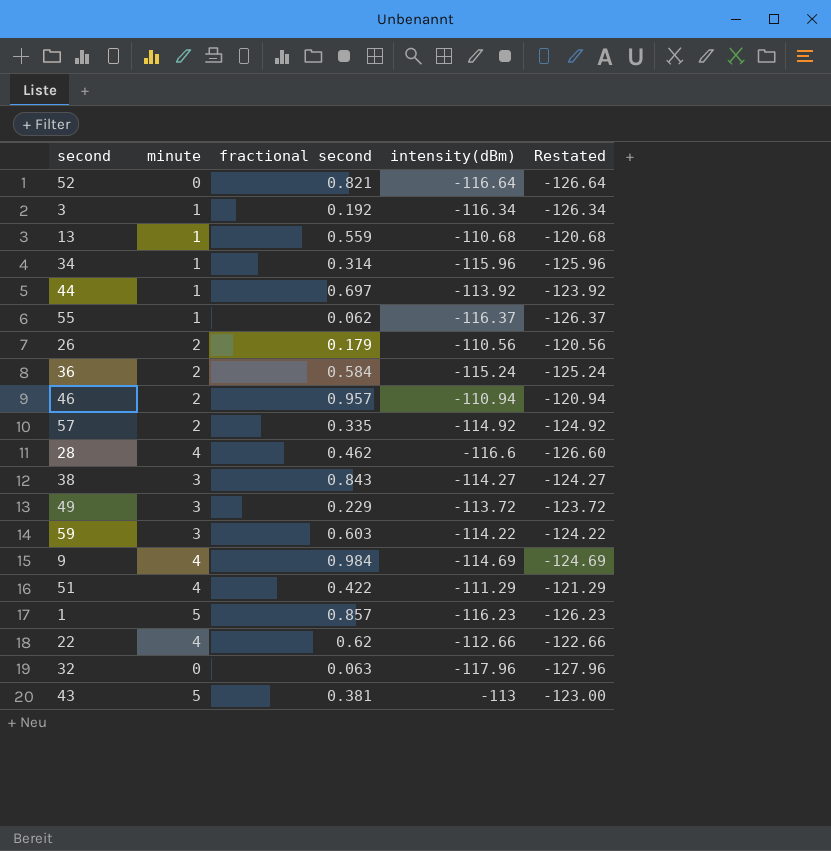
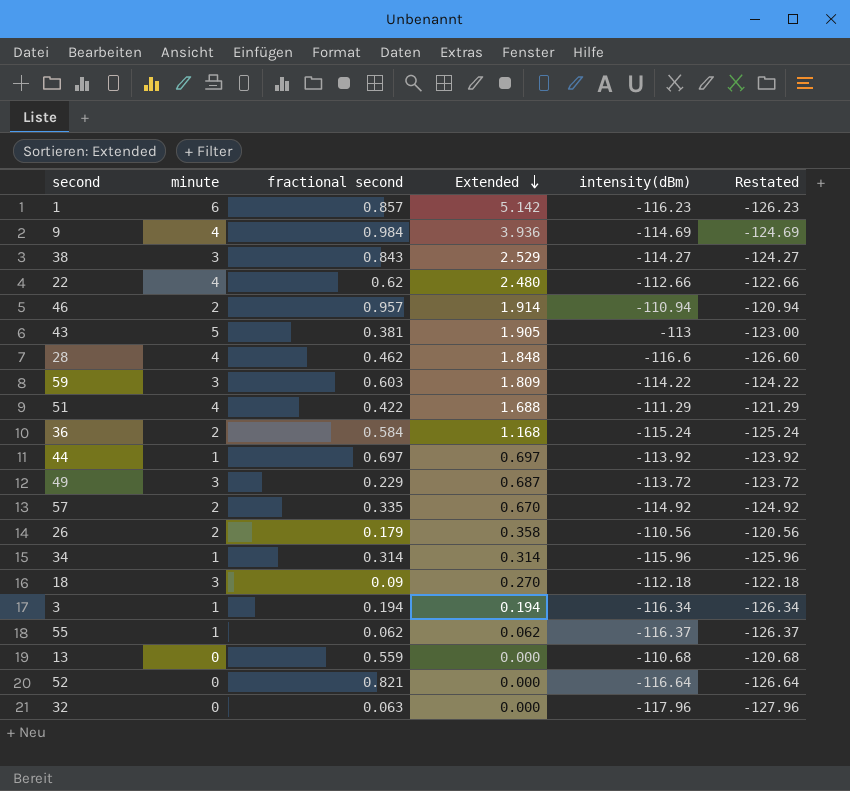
row order: none -> Extended descending
column Extended | formula: none -> [minute] * [fractional second]
1 | minute: 5 -> 6
row 18: none -> 3 | 0.09 | 0.270 | -112.18 | -122.18
3 | fractional second: 0.192 -> 0.194
13 | minute: 1 -> 0

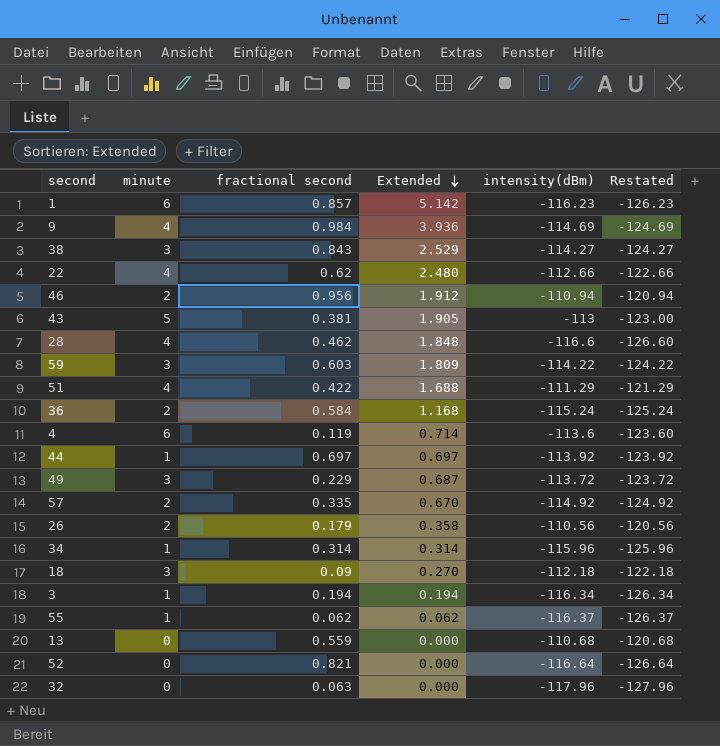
46 | fractional second: 0.957 -> 0.956
46 | Extended: 1.914 -> 1.912
row 4: none -> 6 | 0.119 | 0.714 | -113.6 | -123.60

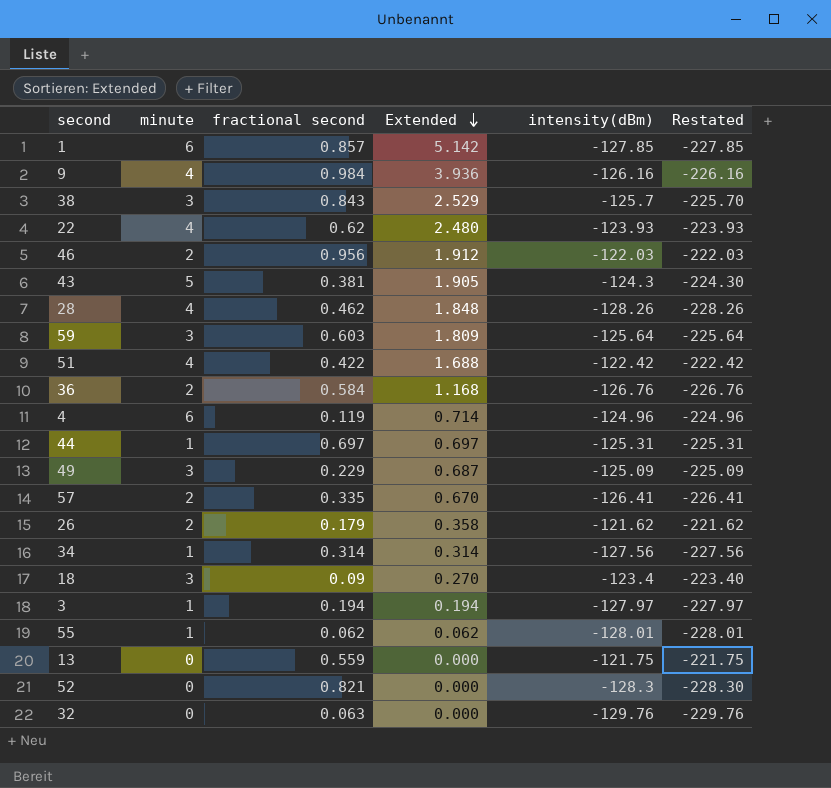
column Restated | formula: [intensity(dBm)] - 10 -> [intensity(dBm)] - 100
1 | intensity(dBm): -116.23 -> -127.85
9 | intensity(dBm): -114.69 -> -126.16
38 | intensity(dBm): -114.27 -> -125.7
22 | intensity(dBm): -112.66 -> -123.93
46 | intensity(dBm): -110.94 -> -122.03
43 | intensity(dBm): -113 -> -124.3
28 | intensity(dBm): -116.6 -> -128.26
59 | intensity(dBm): -114.22 -> -125.64
51 | intensity(dBm): -111.29 -> -122.42
36 | intensity(dBm): -115.24 -> -126.76
4 | intensity(dBm): -113.6 -> -124.96
44 | intensity(dBm): -113.92 -> -125.31
49 | intensity(dBm): -113.72 -> -125.09
57 | intensity(dBm): -114.92 -> -126.41
26 | intensity(dBm): -110.56 -> -121.62
34 | intensity(dBm): -115.96 -> -127.56
18 | intensity(dBm): -112.18 -> -123.4
3 | intensity(dBm): -116.34 -> -127.97
55 | intensity(dBm): -116.37 -> -128.01
13 | intensity(dBm): -110.68 -> -121.75
52 | intensity(dBm): -116.64 -> -128.3
32 | intensity(dBm): -117.96 -> -129.76

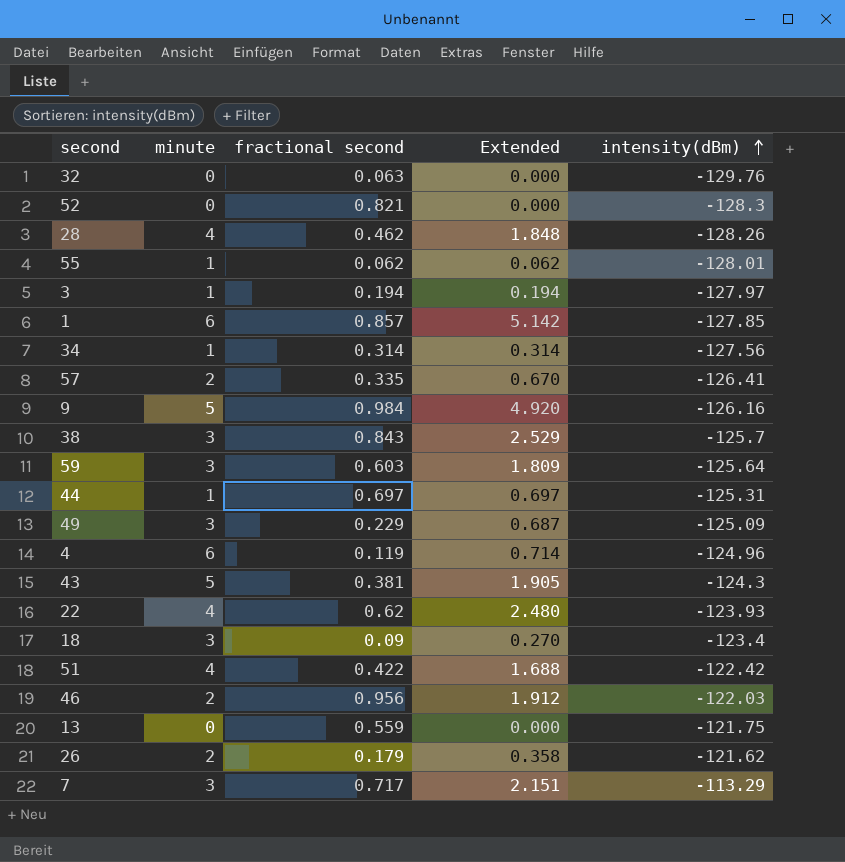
row order: Extended descending -> intensity(dBm) ascending
column Restated | formula: [intensity(dBm)] - 100 -> none
row 36: 2 | 0.584 | 1.168 | -126.76 | -226.76 -> none
9 | minute: 4 -> 5
9 | Extended: 3.936 -> 4.920
row 7: none -> 3 | 0.717 | 2.151 | -113.29

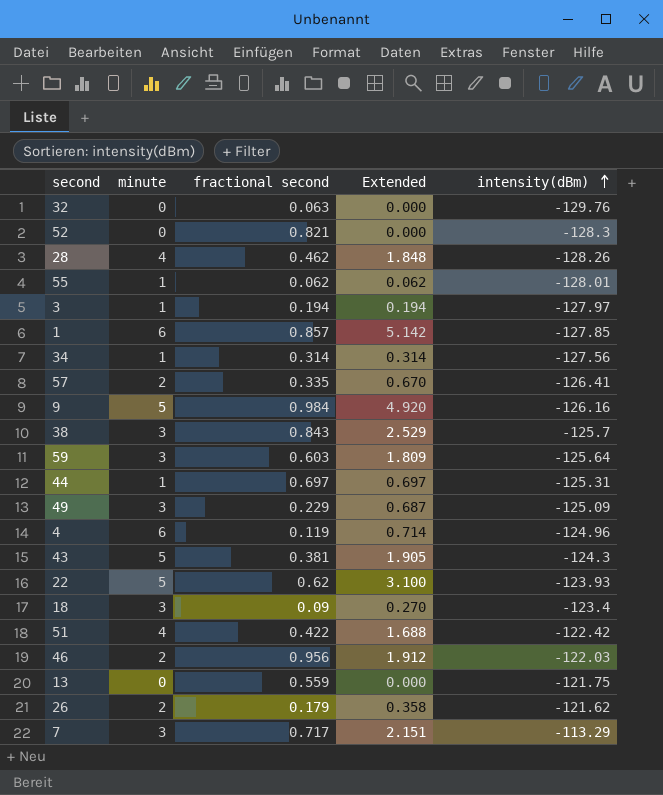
22 | minute: 4 -> 5
22 | Extended: 2.480 -> 3.100

